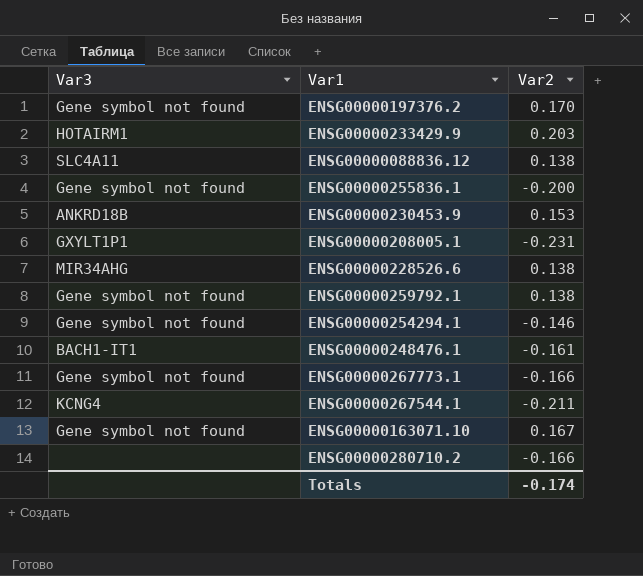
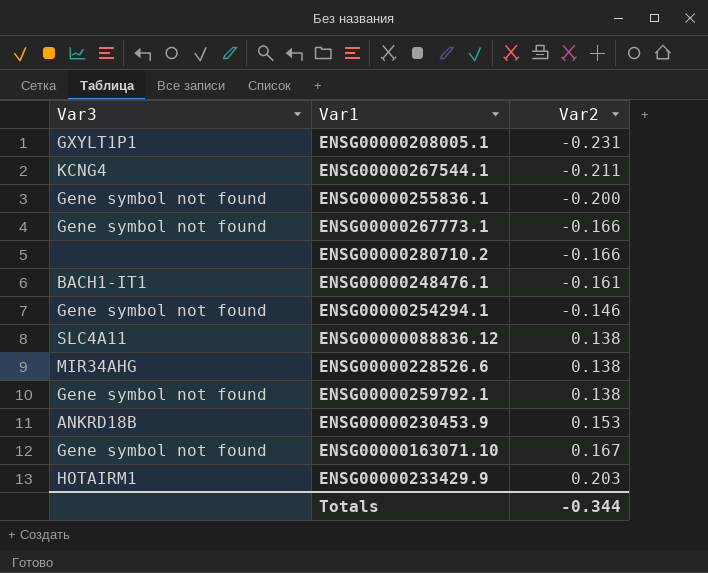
row order: none -> Var2 ascending
row ENSG00000197376.2: Gene symbol not found | 0.170 -> none
Totals | Var2: -0.174 -> -0.344

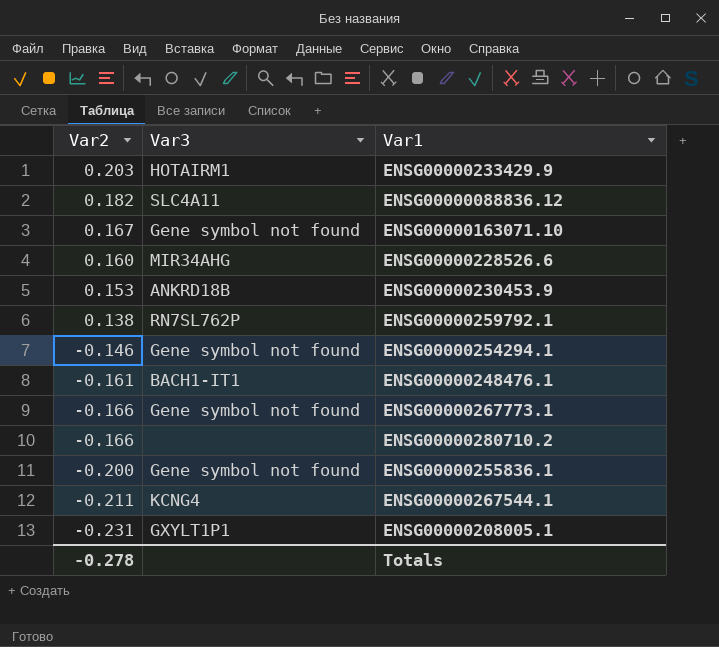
row order: Var2 ascending -> Var2 descending
column Var2 | position: 3 -> 1
ENSG00000088836.12 | Var2: 0.138 -> 0.182
ENSG00000228526.6 | Var2: 0.138 -> 0.160
ENSG00000259792.1 | Var3: Gene symbol not found -> RN7SL762P
Totals | Var2: -0.344 -> -0.278

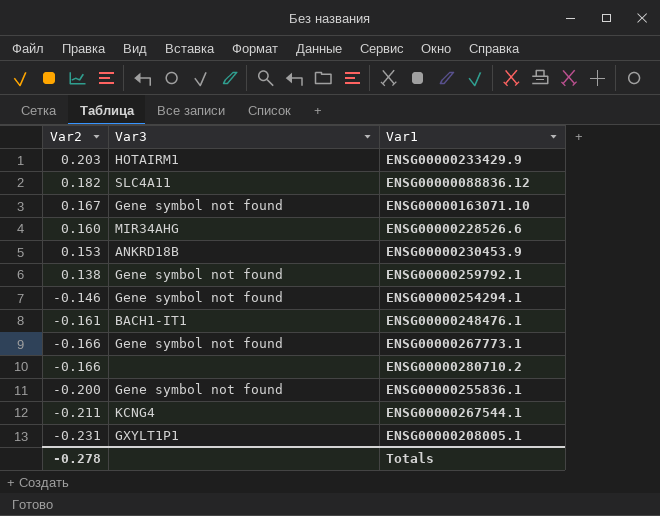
ENSG00000259792.1 | Var3: RN7SL762P -> Gene symbol not found

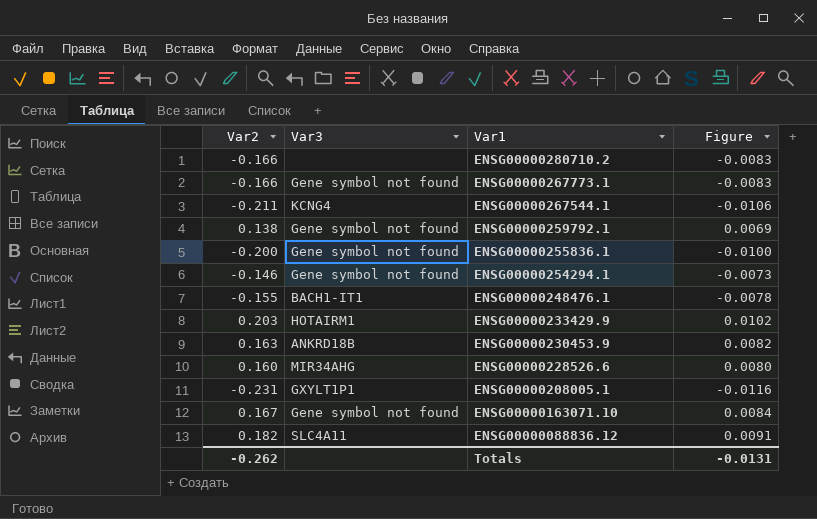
row order: Var2 descending -> Var1 descending
column Figure | formula: none -> [Var2] * 0.05
ENSG00000248476.1 | Var2: -0.161 -> -0.155
ENSG00000230453.9 | Var2: 0.153 -> 0.163
Totals | Var2: -0.278 -> -0.262

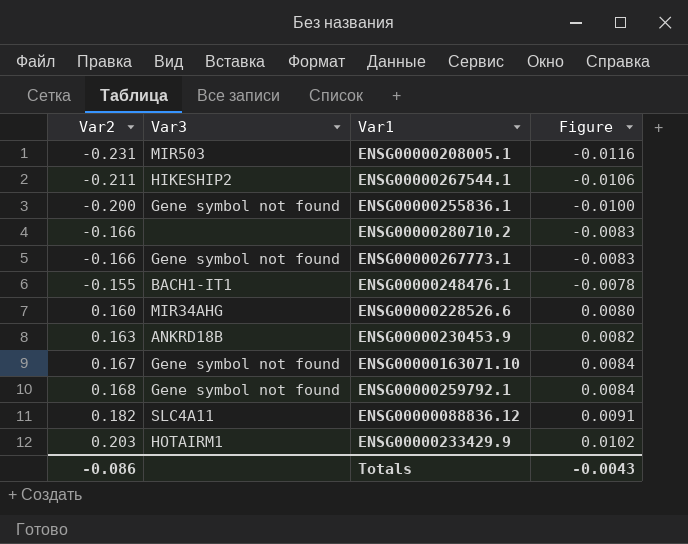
row order: Var1 descending -> Var2 ascending
row ENSG00000254294.1: -0.146 | Gene symbol not found | -0.0073 -> none
ENSG00000208005.1 | Var3: GXYLT1P1 -> MIR503
ENSG00000267544.1 | Var3: KCNG4 -> HIKESHIP2
ENSG00000259792.1 | Var2: 0.138 -> 0.168
ENSG00000259792.1 | Figure: 0.0069 -> 0.0084
Totals | Var2: -0.262 -> -0.086
Totals | Figure: -0.0131 -> -0.0043

